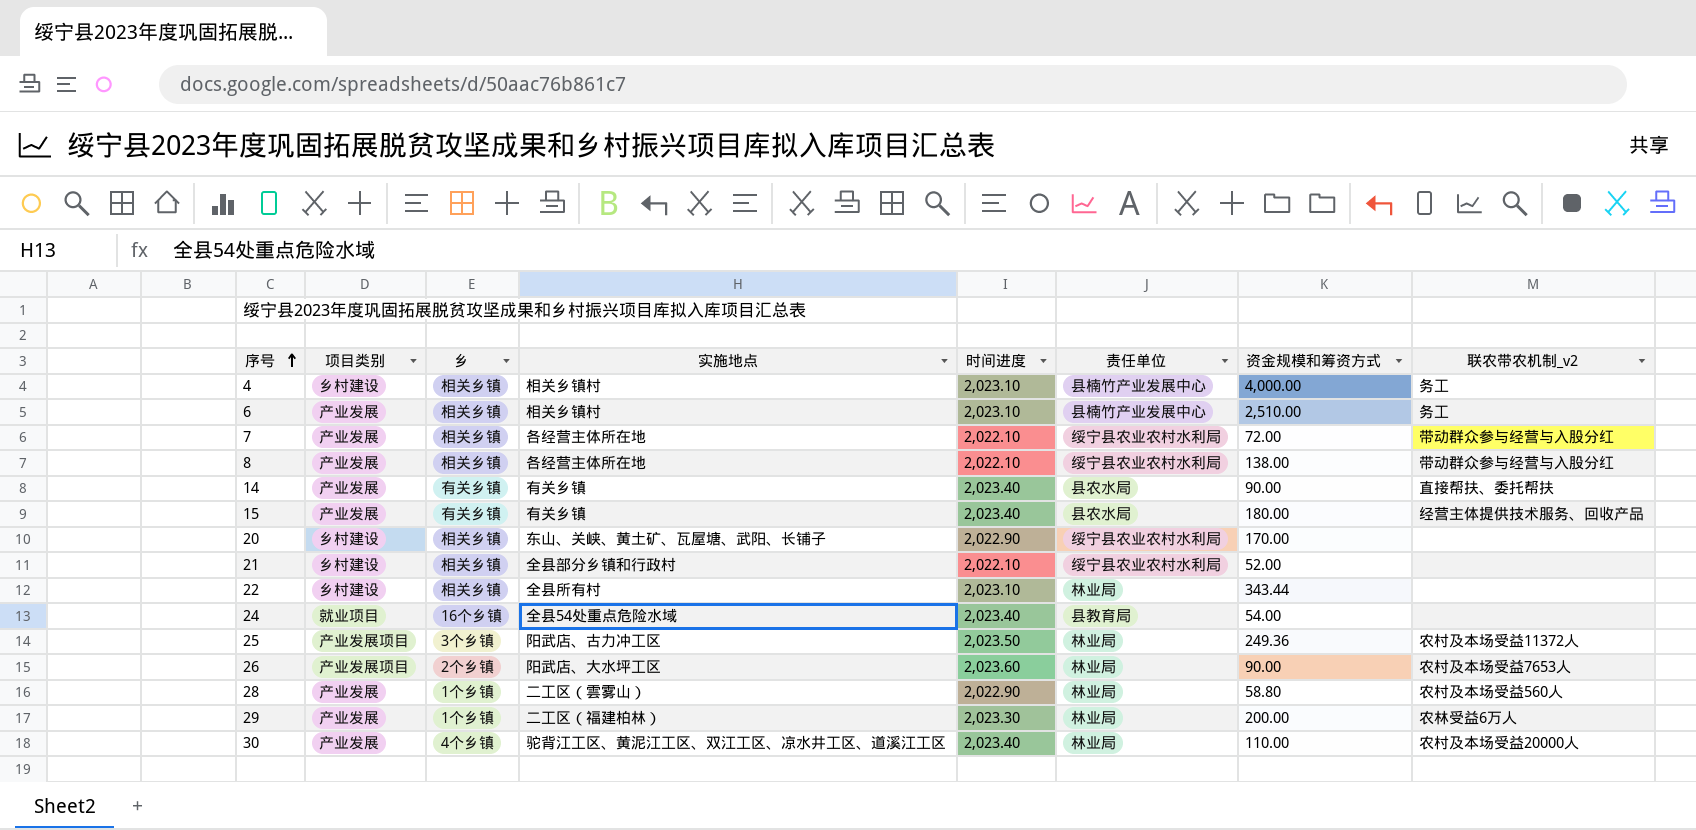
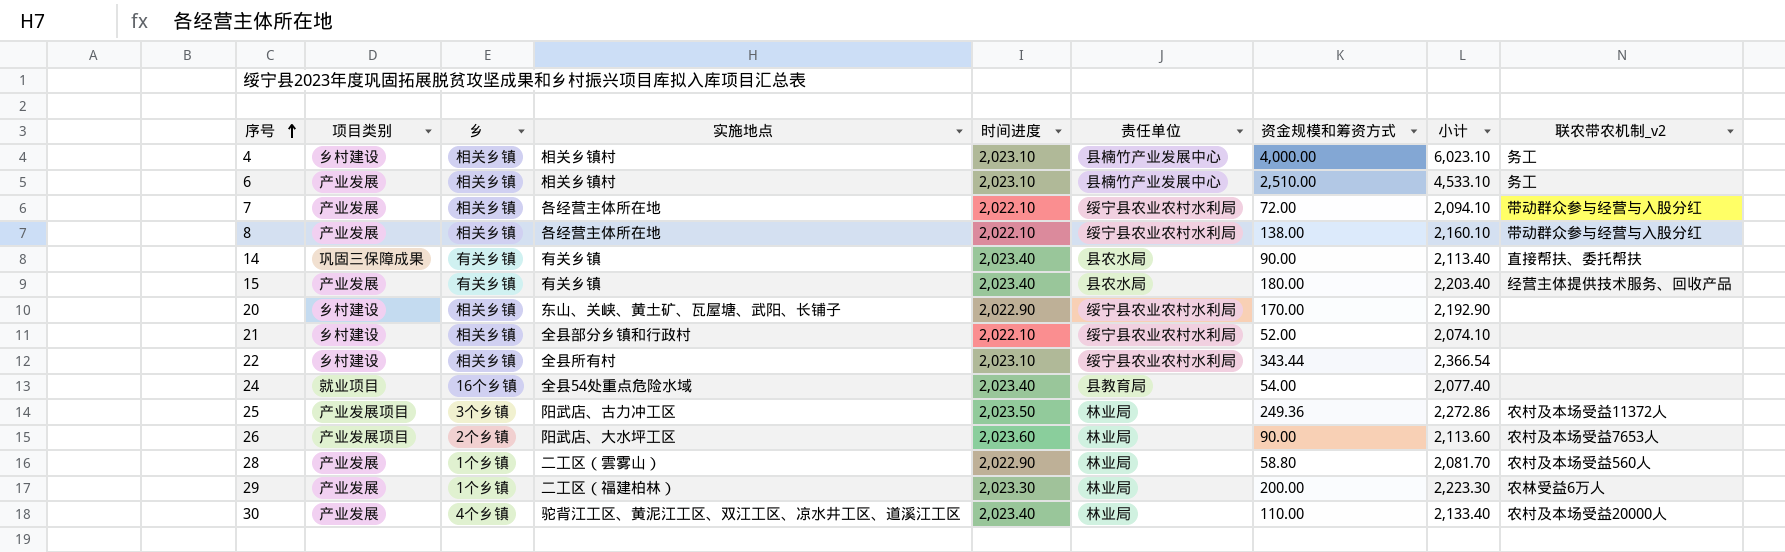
column 小计 | formula: none -> [时间进度] + [资金规模和筹资方式]
14 | 项目类别: 产业发展 -> 巩固三保障成果
22 | 责任单位: 林业局 -> 绥宁县农业农村水利局

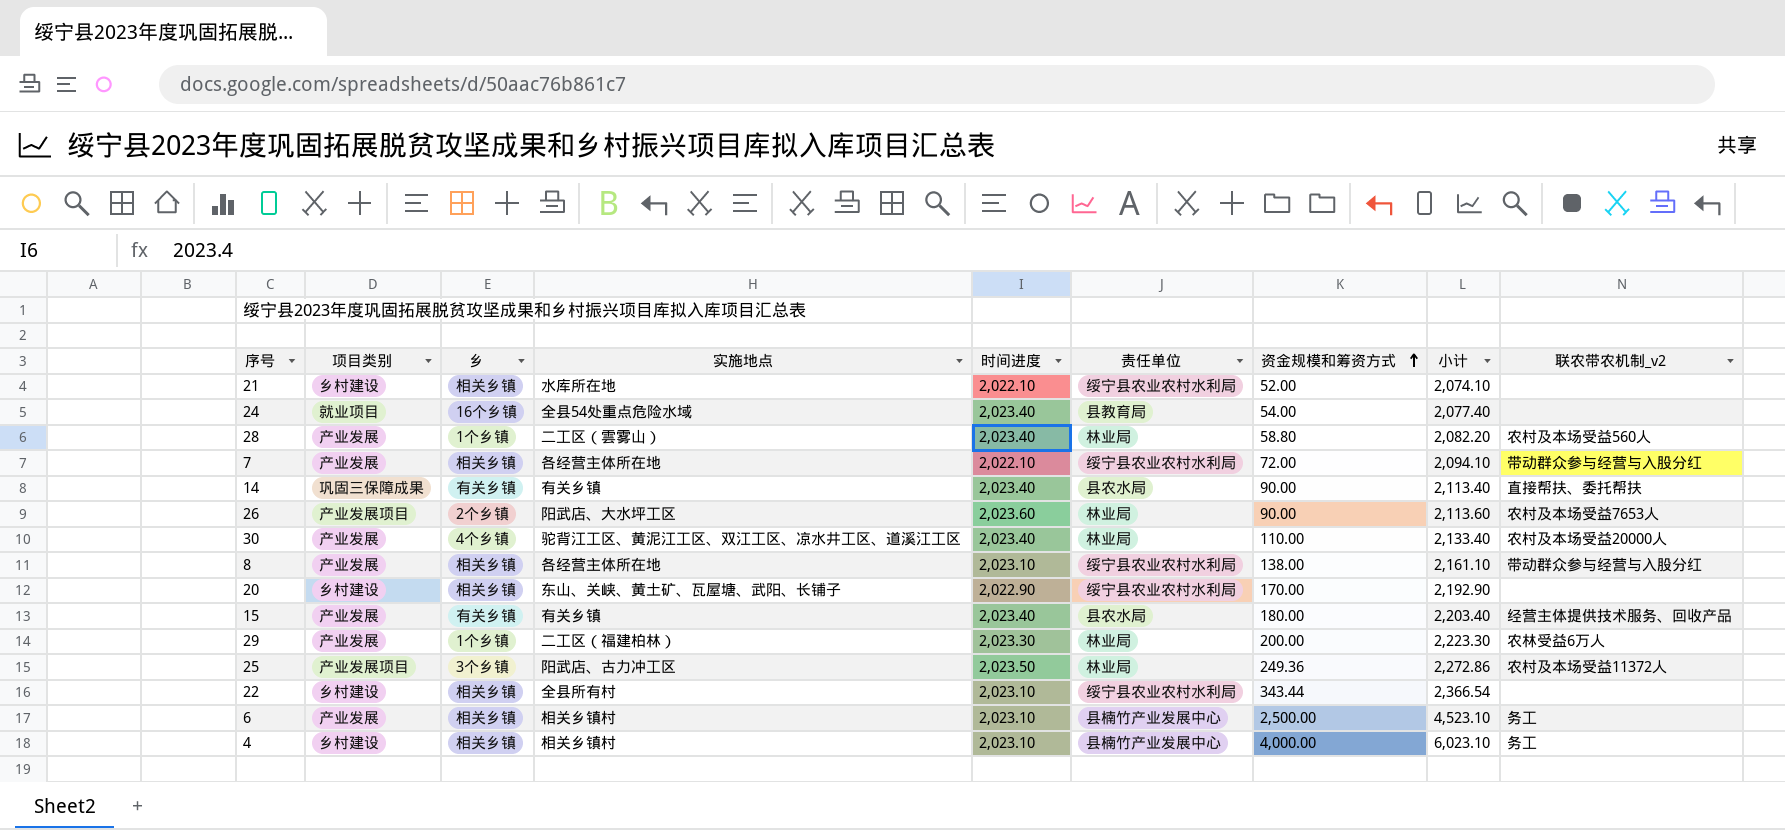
row order: 序号 ascending -> 资金规模和筹资方式 ascending
21 | 实施地点: 全县部分乡镇和行政村 -> 水库所在地
28 | 时间进度: 2,022.90 -> 2,023.40
28 | 小计: 2,081.70 -> 2,082.20
8 | 时间进度: 2,022.10 -> 2,023.10
8 | 小计: 2,160.10 -> 2,161.10
6 | 资金规模和筹资方式: 2,510.00 -> 2,500.00
6 | 小计: 4,533.10 -> 4,523.10

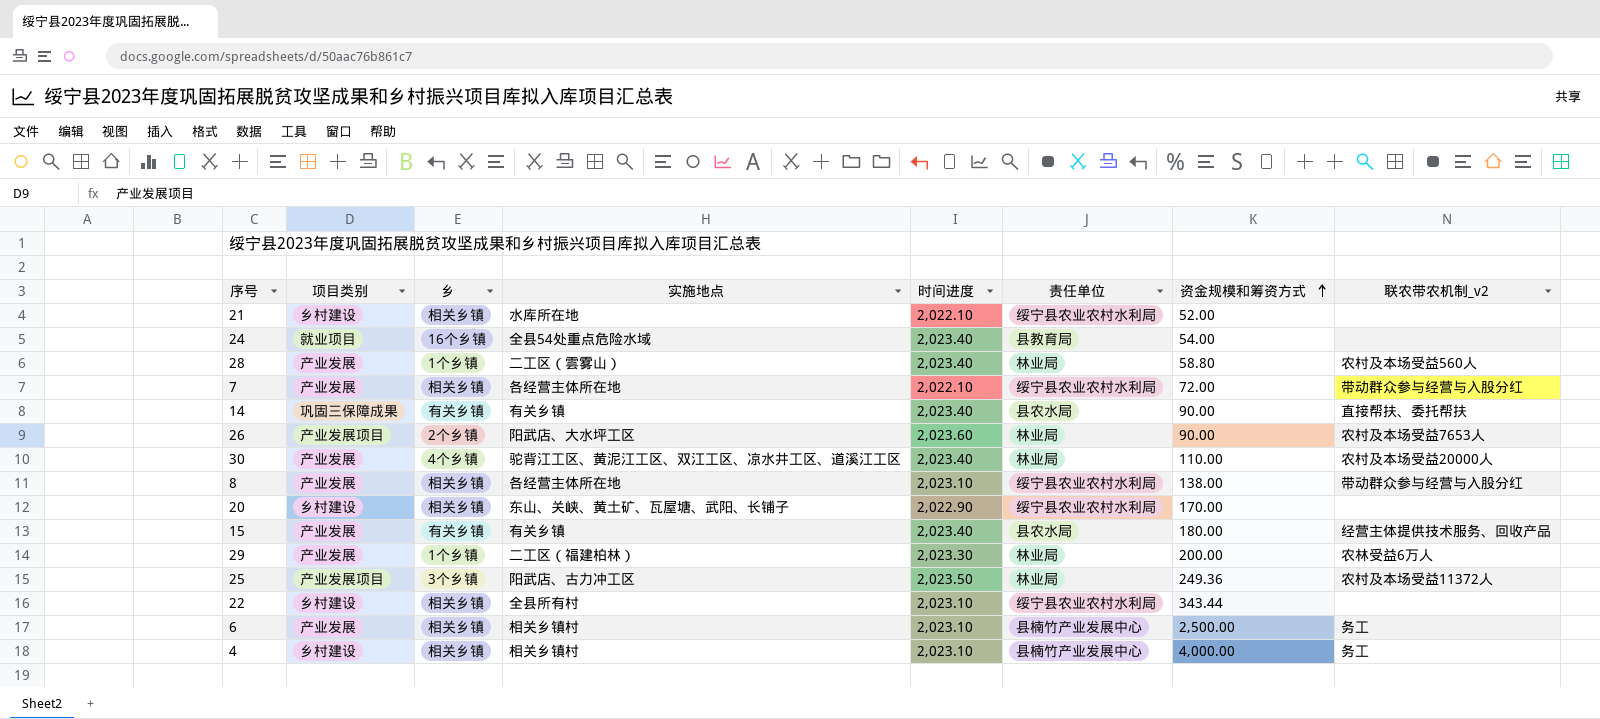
column 小计 | formula: [时间进度] + [资金规模和筹资方式] -> none

